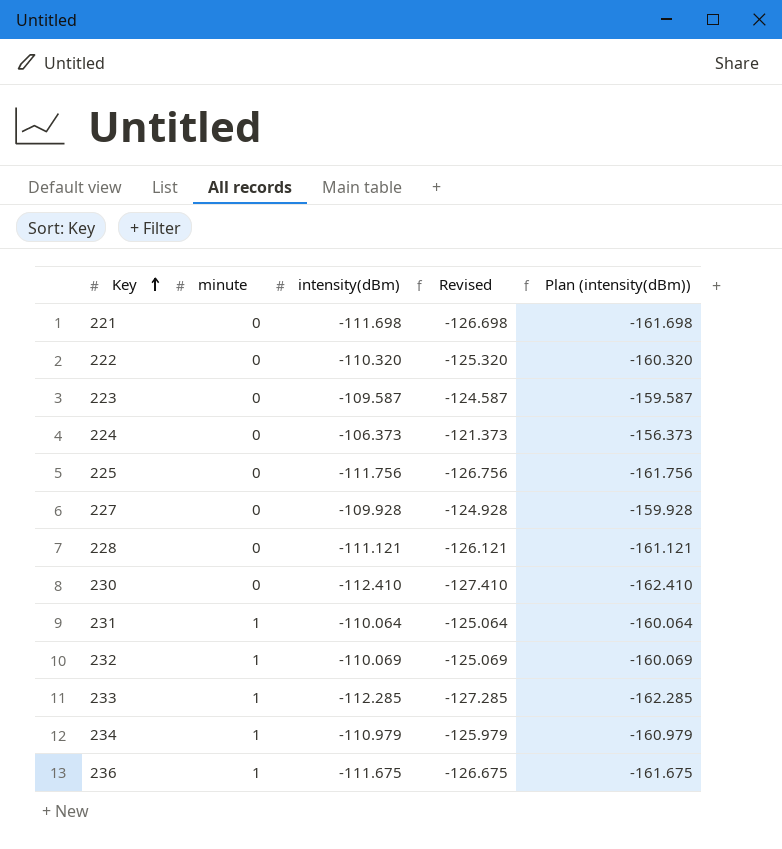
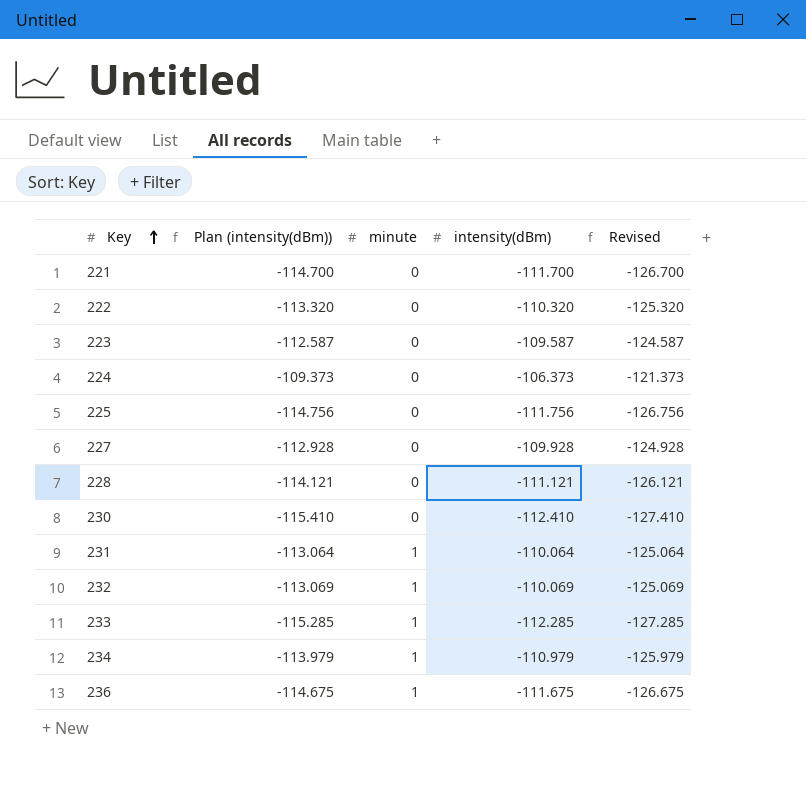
column Plan (intensity(dBm)) | formula: [intensity(dBm)] - 50 -> [intensity(dBm)] - 3
column Plan (intensity(dBm)) | position: 5 -> 2
221 | intensity(dBm): -111.698 -> -111.700
221 | Revised: -126.698 -> -126.700

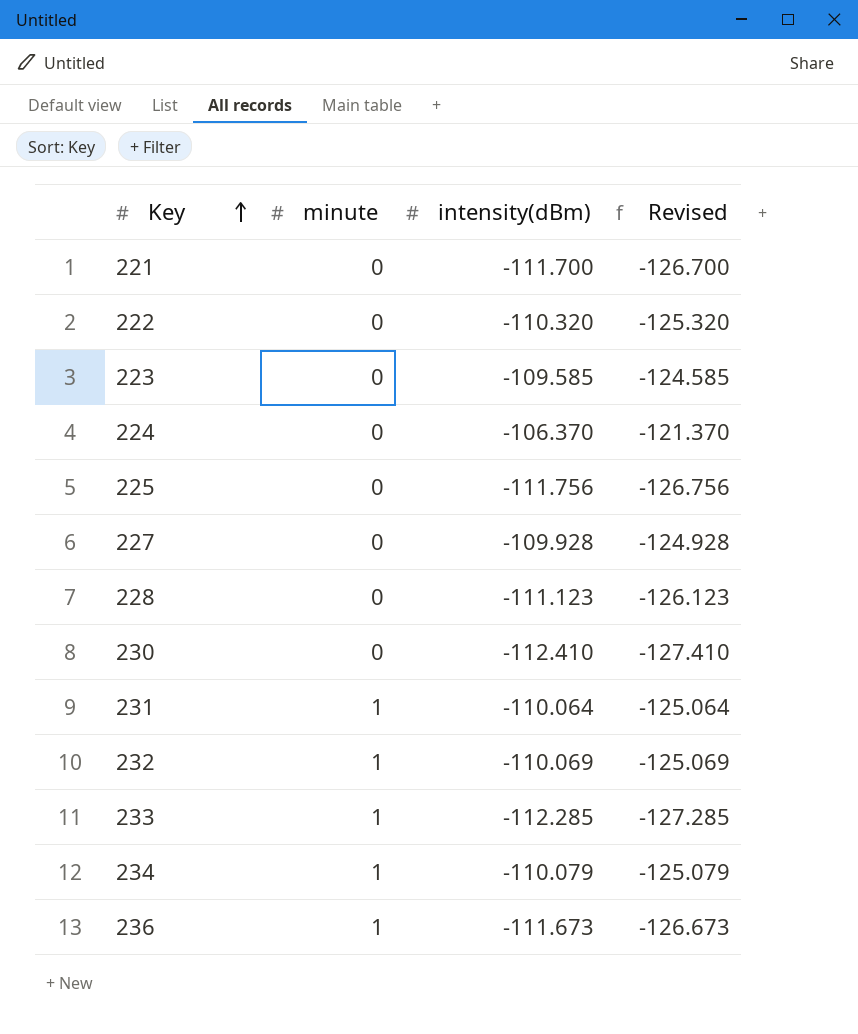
column Plan (intensity(dBm)) | formula: [intensity(dBm)] - 3 -> none
223 | intensity(dBm): -109.587 -> -109.585
223 | Revised: -124.587 -> -124.585
224 | intensity(dBm): -106.373 -> -106.370
224 | Revised: -121.373 -> -121.370
228 | intensity(dBm): -111.121 -> -111.123
228 | Revised: -126.121 -> -126.123
234 | intensity(dBm): -110.979 -> -110.079
234 | Revised: -125.979 -> -125.079
236 | intensity(dBm): -111.675 -> -111.673
236 | Revised: -126.675 -> -126.673

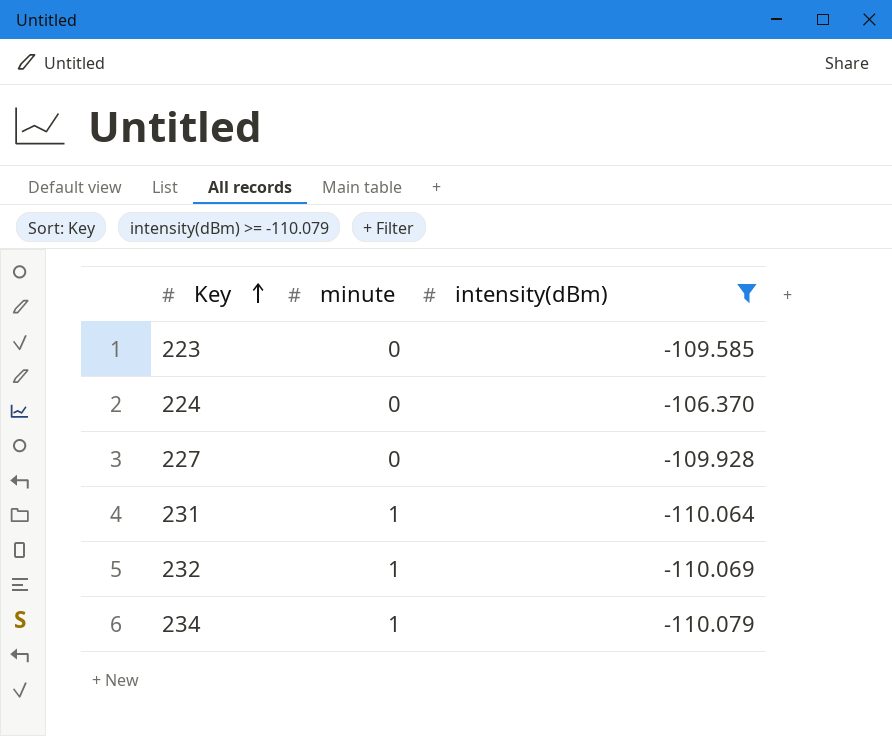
filter: none -> intensity(dBm) >= -110.079
column Revised | formula: [intensity(dBm)] - 15 -> none

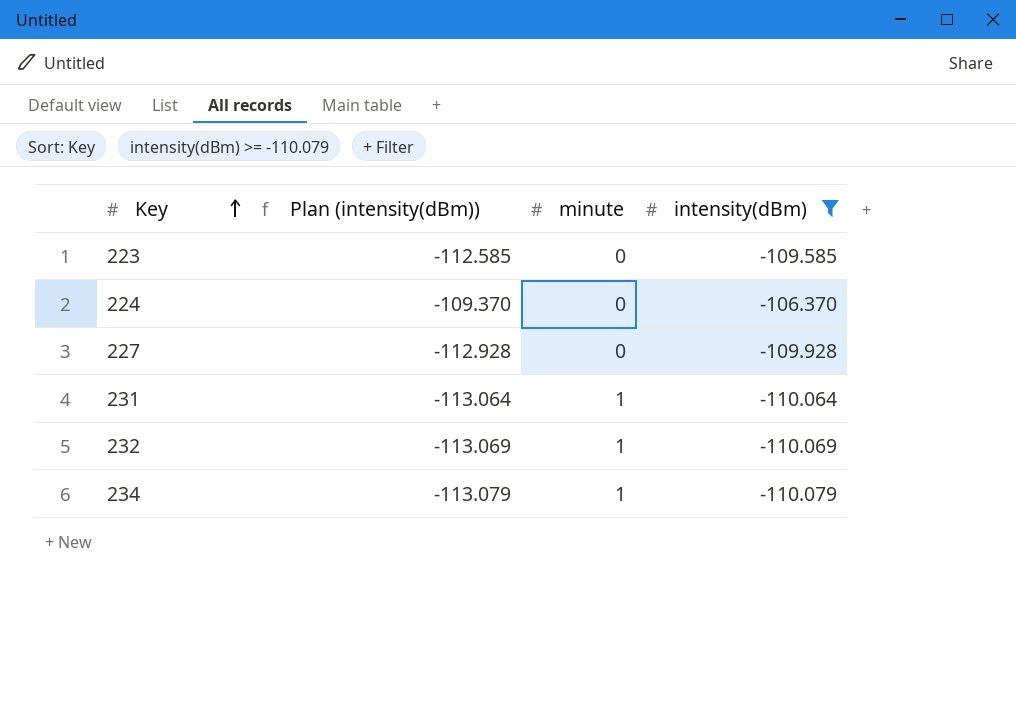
column Plan (intensity(dBm)) | formula: none -> [intensity(dBm)] - 3

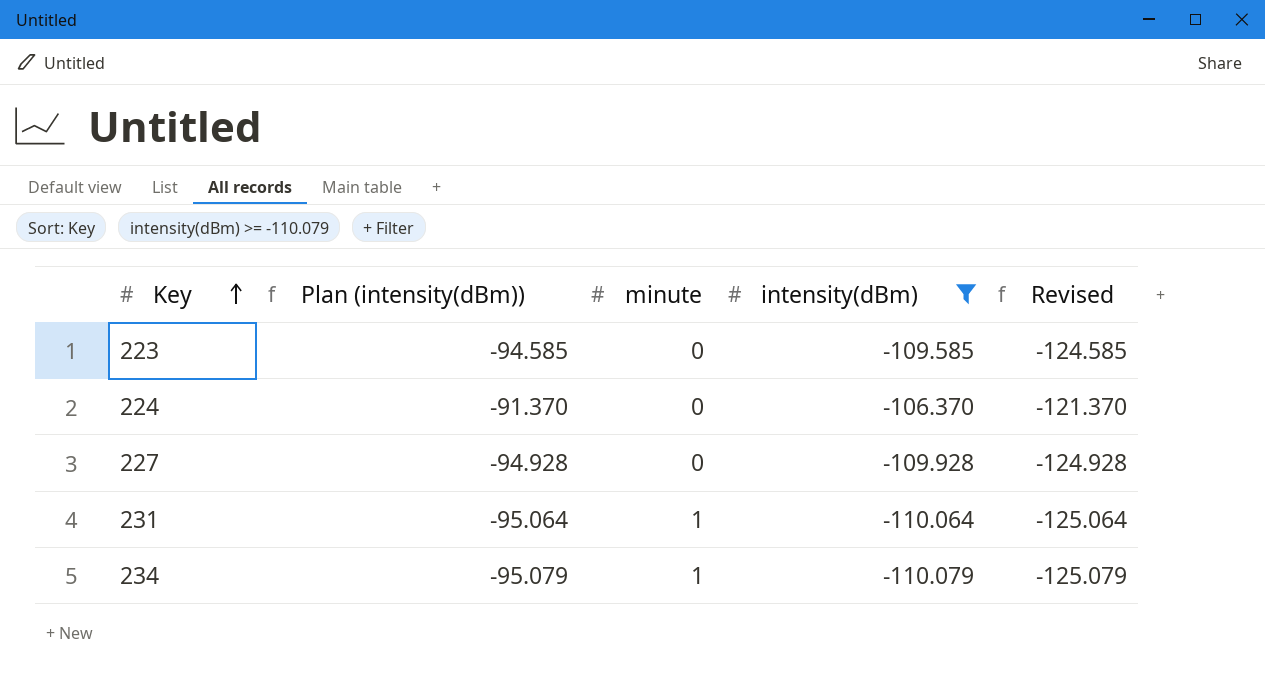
column Plan (intensity(dBm)) | formula: [intensity(dBm)] - 3 -> [intensity(dBm)] + 15
column Revised | formula: none -> [intensity(dBm)] - 15
row 232: -113.069 | 1 | -110.069 -> none

